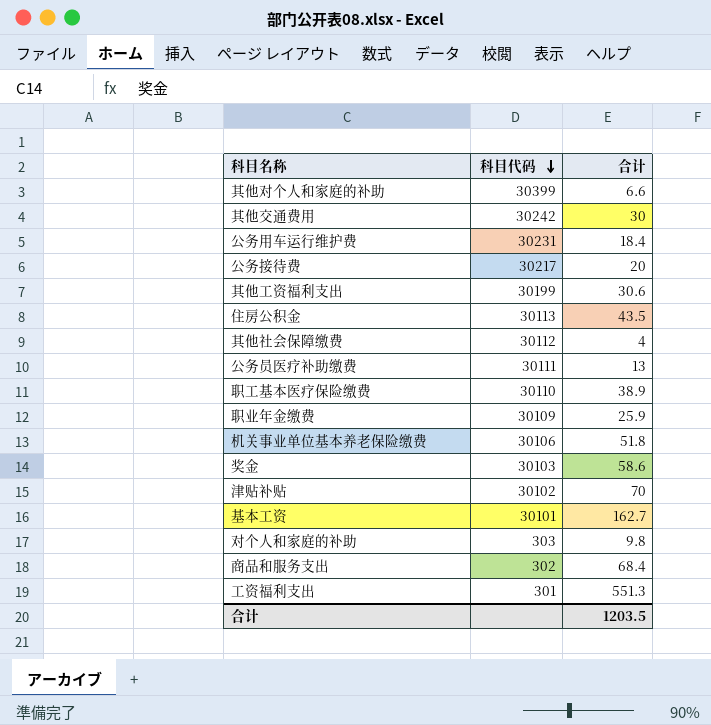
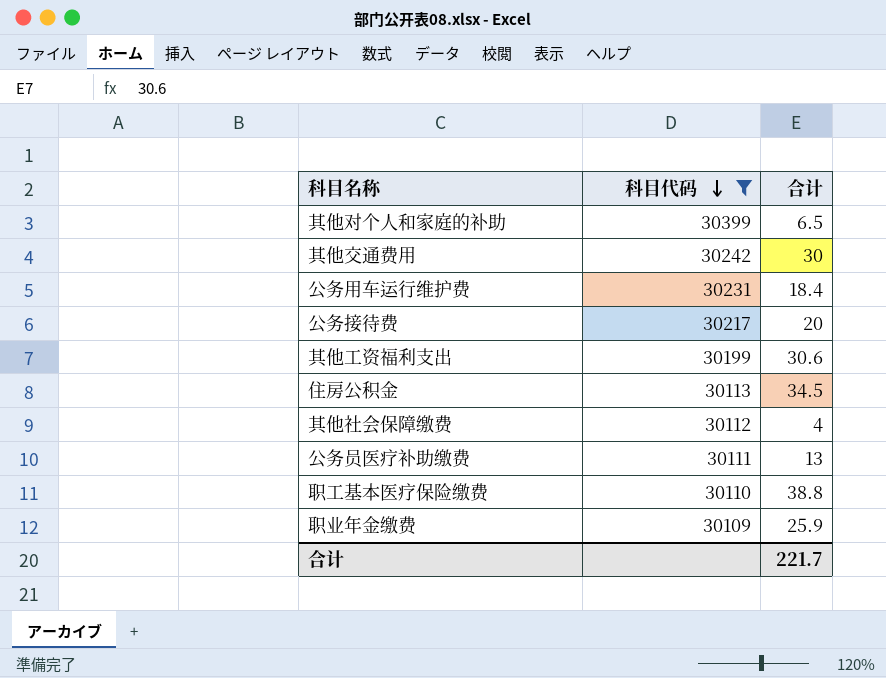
filter: none -> 科目代码 >= 30109
其他对个人和家庭的补助 | 合计: 6.6 -> 6.5
住房公积金 | 合计: 43.5 -> 34.5
职工基本医疗保险缴费 | 合计: 38.9 -> 38.8
合计 | 合计: 1203.5 -> 221.7

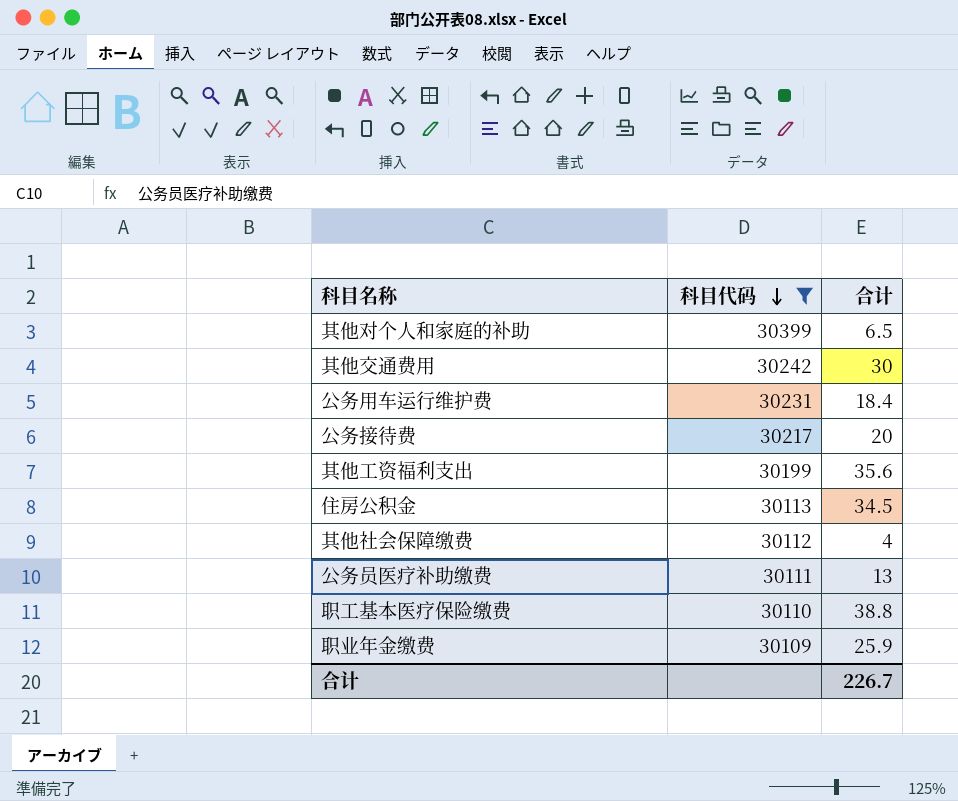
其他工资福利支出 | 合计: 30.6 -> 35.6
合计 | 合计: 221.7 -> 226.7

